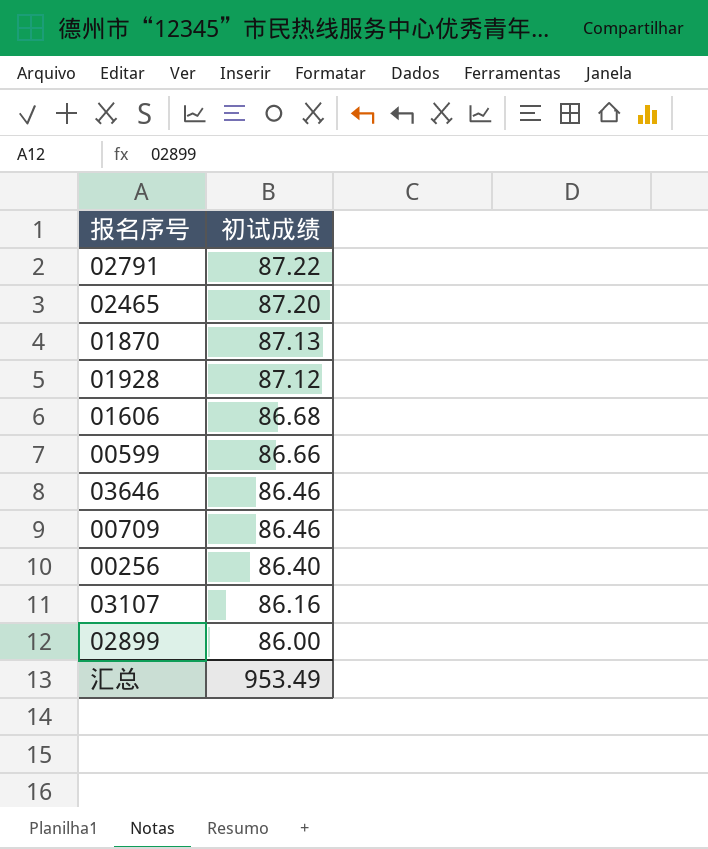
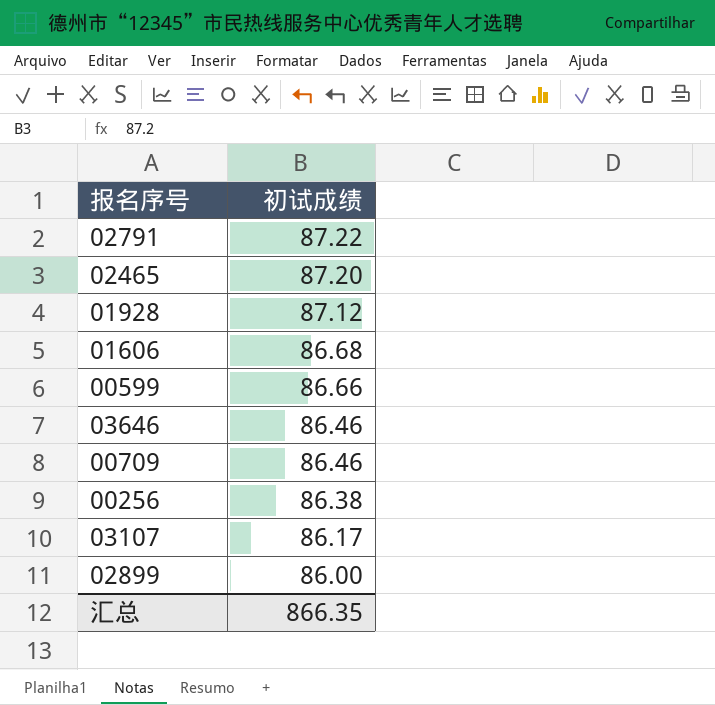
row 01870: 87.13 -> none
00256 | 初试成绩: 86.40 -> 86.38
03107 | 初试成绩: 86.16 -> 86.17
汇总 | 初试成绩: 953.49 -> 866.35

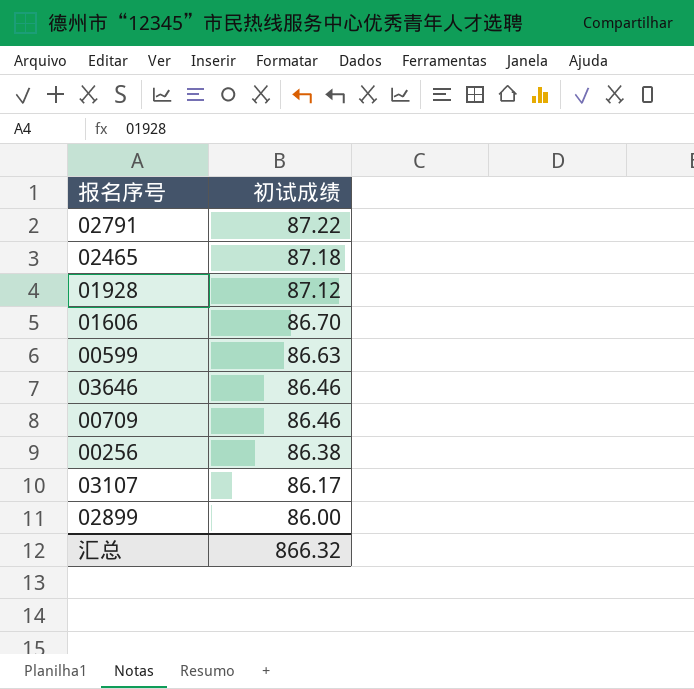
02465 | 初试成绩: 87.20 -> 87.18
01606 | 初试成绩: 86.68 -> 86.70
00599 | 初试成绩: 86.66 -> 86.63
汇总 | 初试成绩: 866.35 -> 866.32

